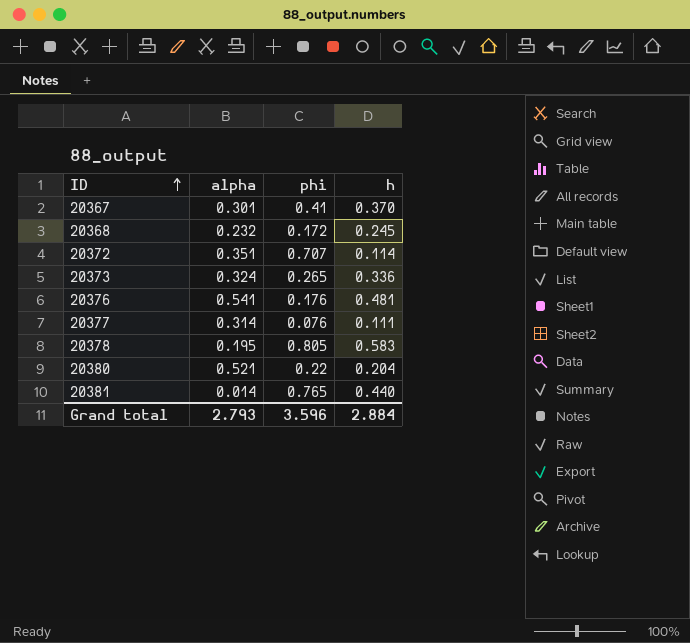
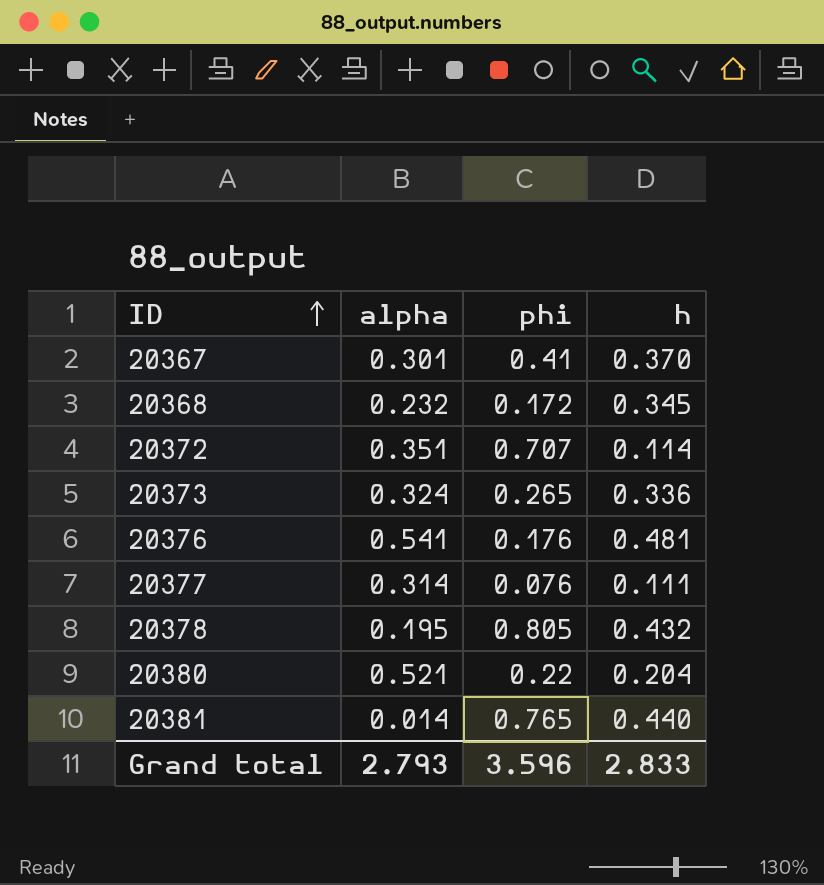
20368 | h: 0.245 -> 0.345
20378 | h: 0.583 -> 0.432
Grand total | h: 2.884 -> 2.833

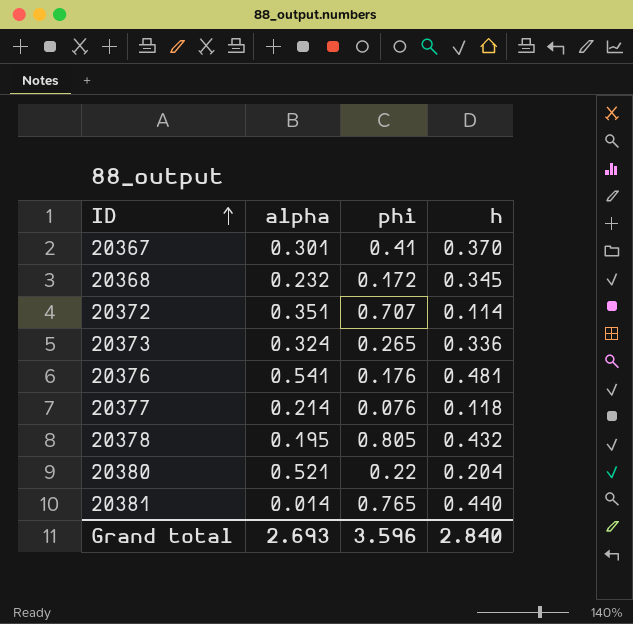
20377 | alpha: 0.314 -> 0.214
20377 | h: 0.111 -> 0.118
Grand total | alpha: 2.793 -> 2.693
Grand total | h: 2.833 -> 2.840

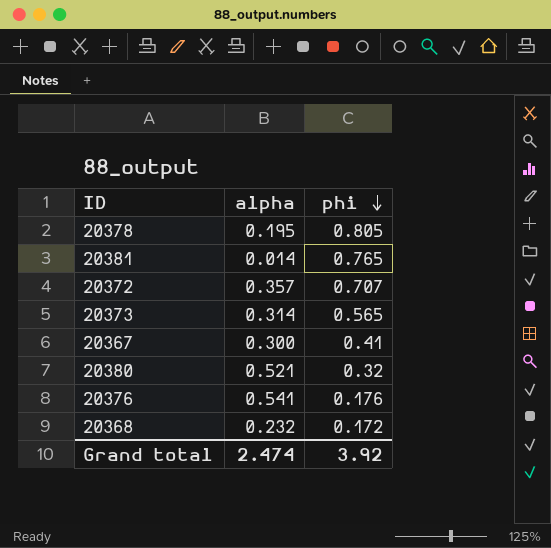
row order: ID ascending -> phi descending
column h | position: 4 -> none
row 20377: 0.214 | 0.076 | 0.118 -> none
20372 | alpha: 0.351 -> 0.357
20373 | alpha: 0.324 -> 0.314
20373 | phi: 0.265 -> 0.565
20367 | alpha: 0.301 -> 0.300
20380 | phi: 0.22 -> 0.32
Grand total | alpha: 2.693 -> 2.474
Grand total | phi: 3.596 -> 3.92

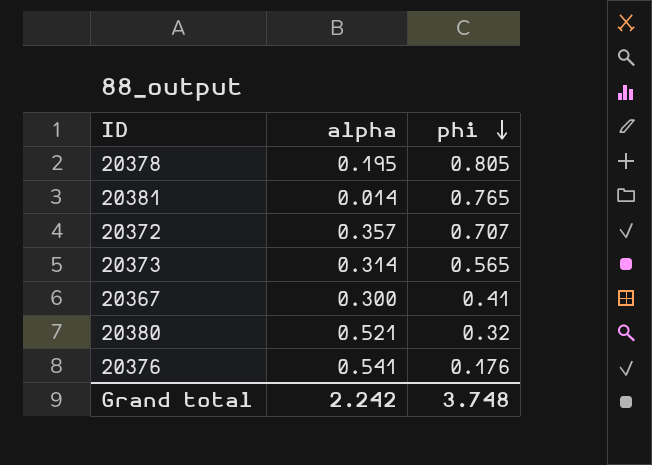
row 20368: 0.232 | 0.172 -> none
Grand total | alpha: 2.474 -> 2.242
Grand total | phi: 3.92 -> 3.748

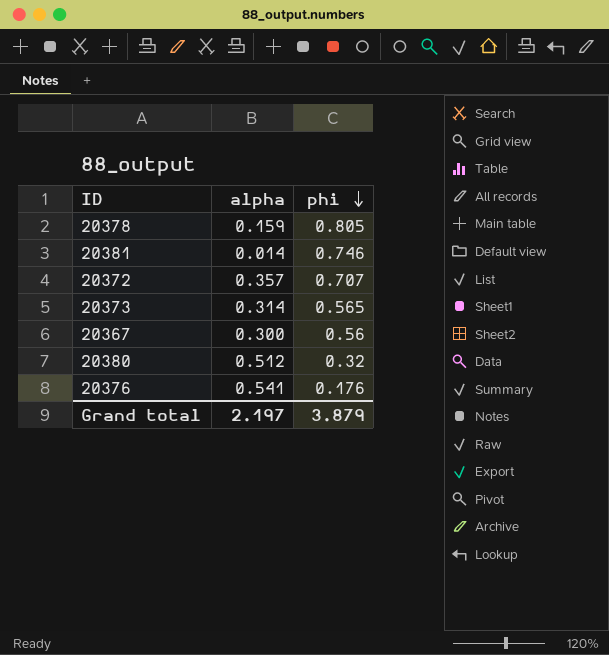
20378 | alpha: 0.195 -> 0.159
20381 | phi: 0.765 -> 0.746
20367 | phi: 0.41 -> 0.56
20380 | alpha: 0.521 -> 0.512
Grand total | alpha: 2.242 -> 2.197
Grand total | phi: 3.748 -> 3.879

